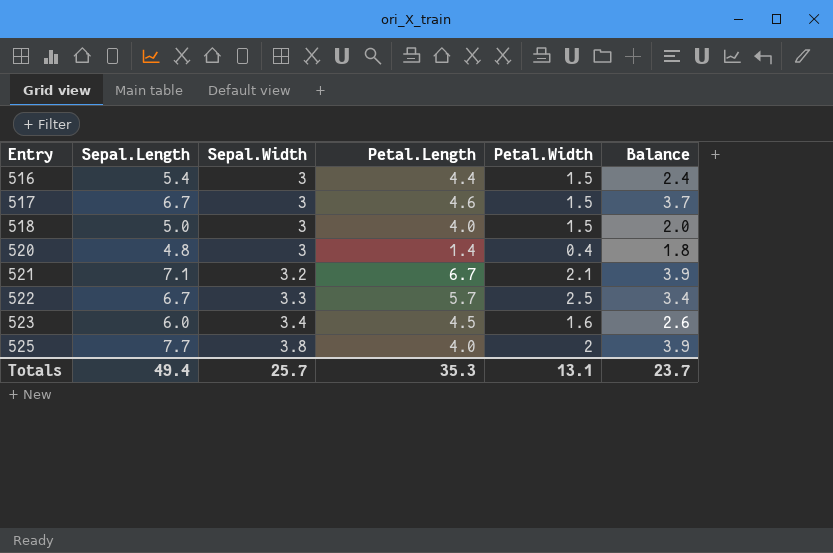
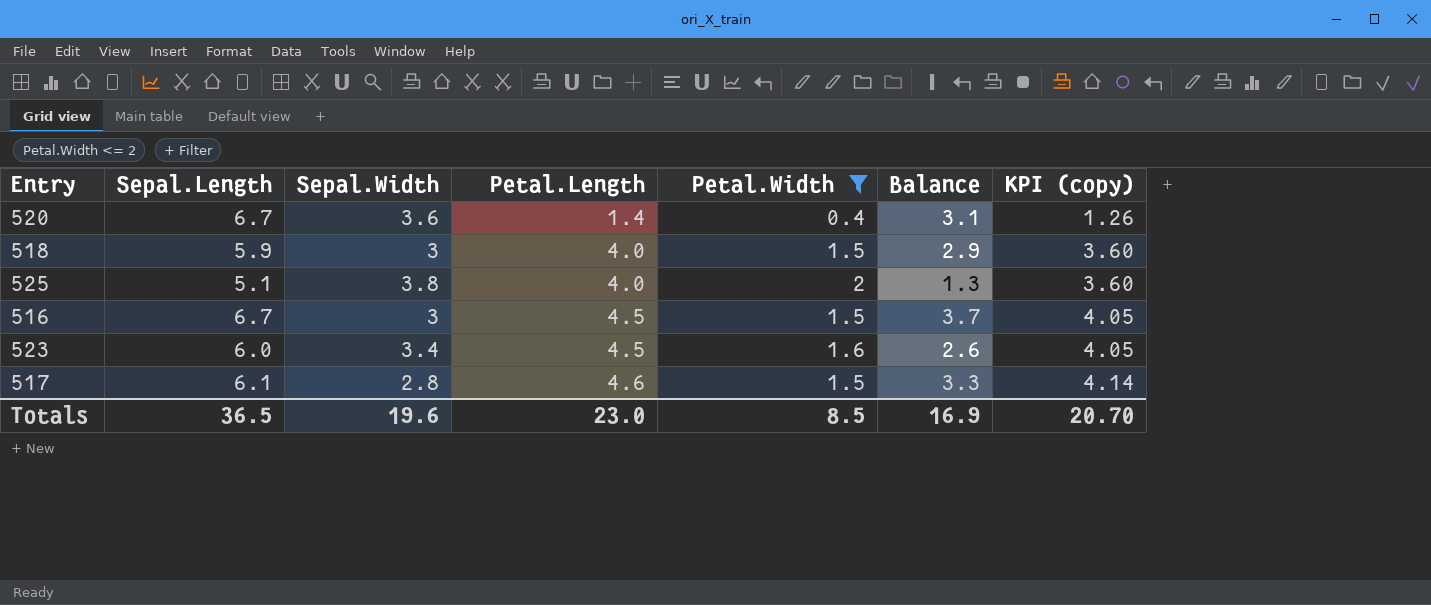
filter: none -> Petal.Width <= 2
row order: Entry ascending -> Petal.Length ascending
column KPI (copy) | formula: none -> [Petal.Length] * 0.9
520 | Sepal.Length: 4.8 -> 6.7
520 | Sepal.Width: 3 -> 3.6
520 | Balance: 1.8 -> 3.1
518 | Sepal.Length: 5.0 -> 5.9
518 | Balance: 2.0 -> 2.9
525 | Sepal.Length: 7.7 -> 5.1
525 | Balance: 3.9 -> 1.3
516 | Sepal.Length: 5.4 -> 6.7
516 | Petal.Length: 4.4 -> 4.5
516 | Balance: 2.4 -> 3.7
517 | Sepal.Length: 6.7 -> 6.1
517 | Sepal.Width: 3 -> 2.8
517 | Balance: 3.7 -> 3.3
Totals | Sepal.Length: 49.4 -> 36.5
Totals | Sepal.Width: 25.7 -> 19.6
Totals | Petal.Length: 35.3 -> 23.0
Totals | Petal.Width: 13.1 -> 8.5
Totals | Balance: 23.7 -> 16.9

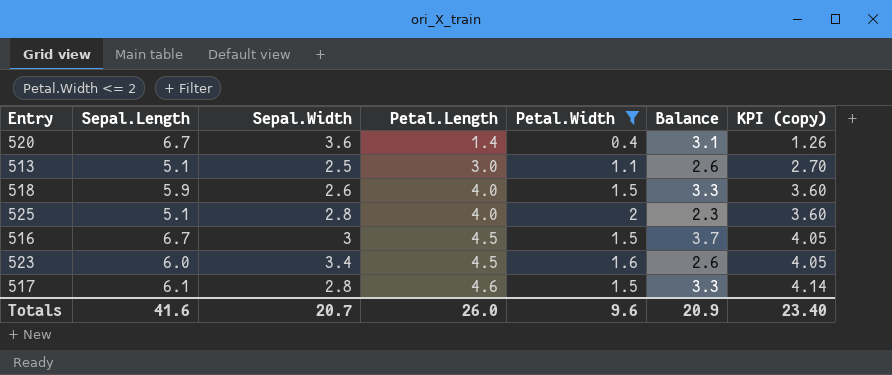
row 513: none -> 5.1 | 2.5 | 3.0 | 1.1 | 2.6 | 2.70
518 | Sepal.Width: 3 -> 2.6
518 | Balance: 2.9 -> 3.3
525 | Sepal.Width: 3.8 -> 2.8
525 | Balance: 1.3 -> 2.3
Totals | Sepal.Length: 36.5 -> 41.6
Totals | Sepal.Width: 19.6 -> 20.7
Totals | Petal.Length: 23.0 -> 26.0
Totals | Petal.Width: 8.5 -> 9.6
Totals | Balance: 16.9 -> 20.9
Totals | KPI (copy): 20.70 -> 23.40

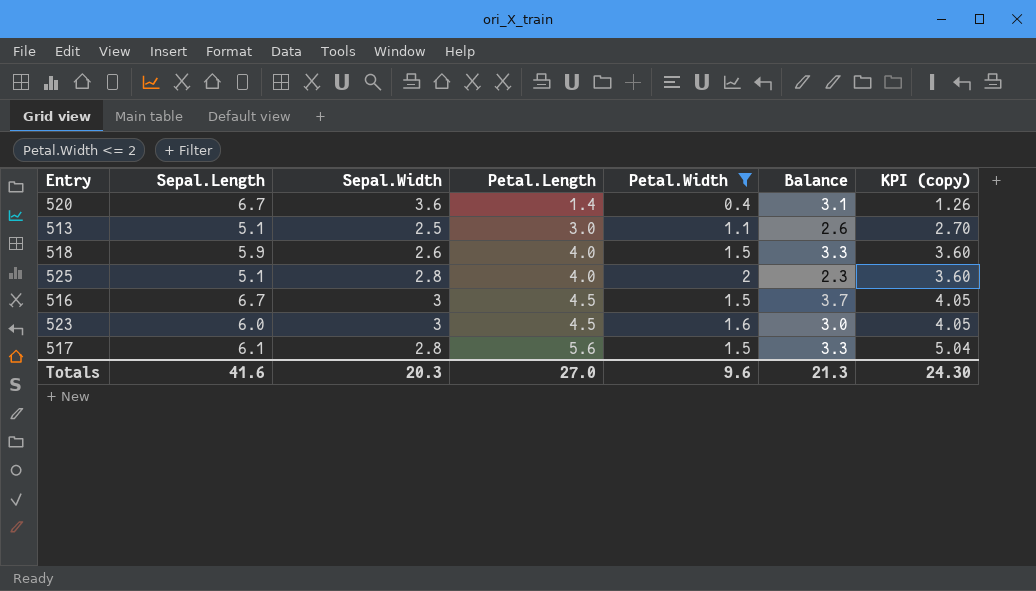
523 | Sepal.Width: 3.4 -> 3
523 | Balance: 2.6 -> 3.0
517 | Petal.Length: 4.6 -> 5.6
517 | KPI (copy): 4.14 -> 5.04
Totals | Sepal.Width: 20.7 -> 20.3
Totals | Petal.Length: 26.0 -> 27.0
Totals | Balance: 20.9 -> 21.3
Totals | KPI (copy): 23.40 -> 24.30

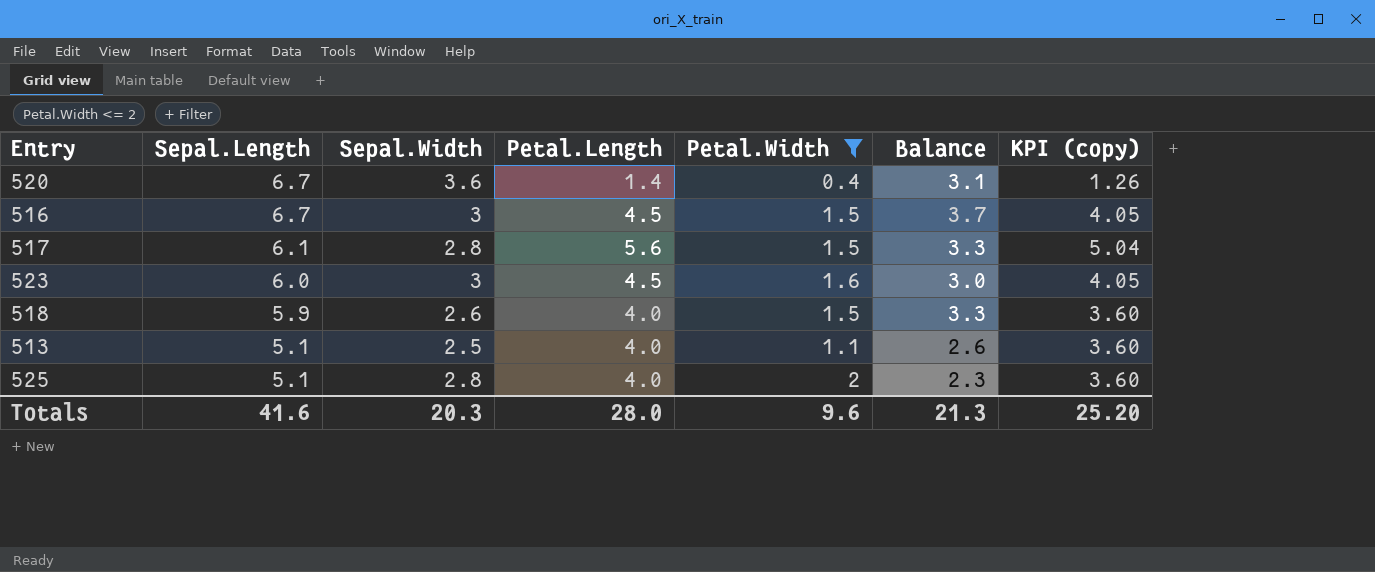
row order: Petal.Length ascending -> Sepal.Length descending
513 | Petal.Length: 3.0 -> 4.0
513 | KPI (copy): 2.70 -> 3.60
Totals | Petal.Length: 27.0 -> 28.0
Totals | KPI (copy): 24.30 -> 25.20

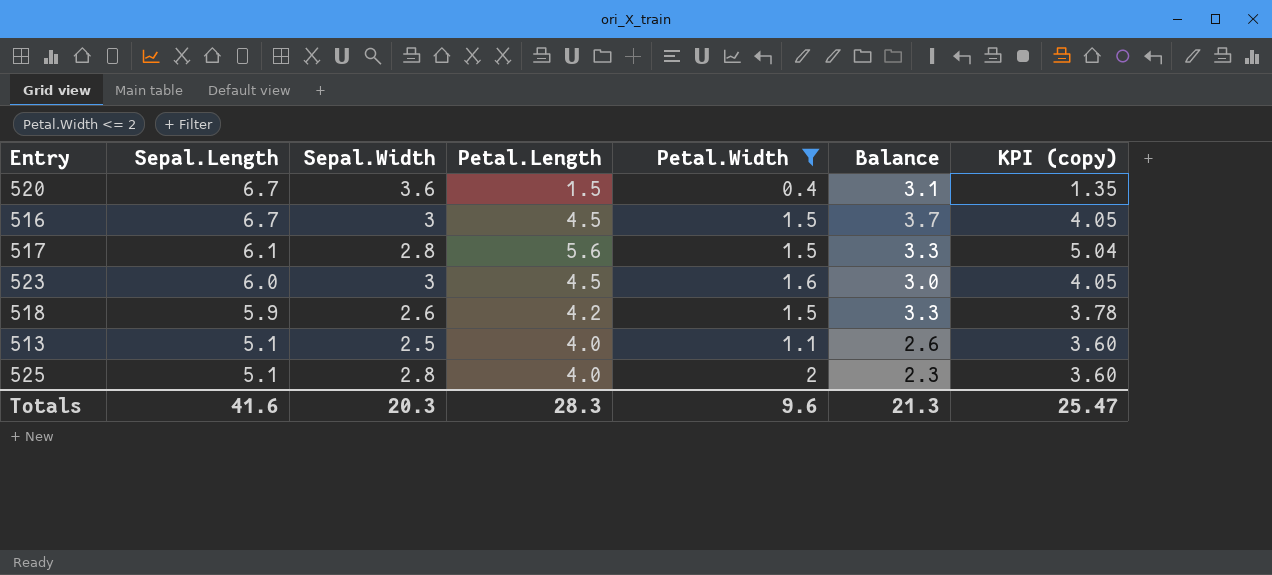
520 | Petal.Length: 1.4 -> 1.5
520 | KPI (copy): 1.26 -> 1.35
518 | Petal.Length: 4.0 -> 4.2
518 | KPI (copy): 3.60 -> 3.78
Totals | Petal.Length: 28.0 -> 28.3
Totals | KPI (copy): 25.20 -> 25.47

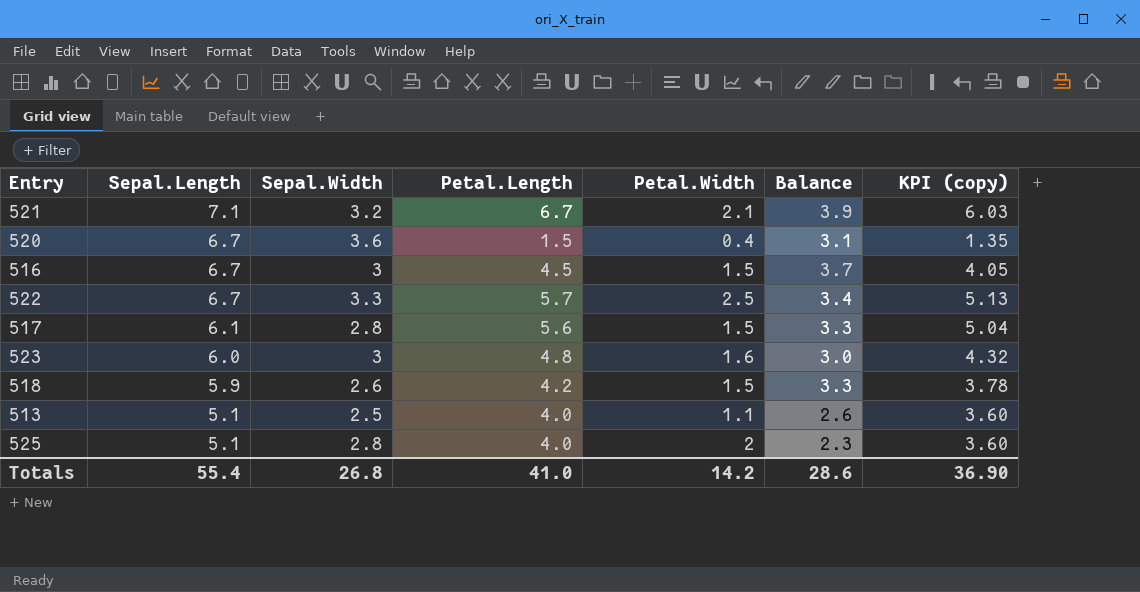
filter: Petal.Width <= 2 -> none
523 | Petal.Length: 4.5 -> 4.8
523 | KPI (copy): 4.05 -> 4.32
Totals | Sepal.Length: 41.6 -> 55.4
Totals | Sepal.Width: 20.3 -> 26.8
Totals | Petal.Length: 28.3 -> 41.0
Totals | Petal.Width: 9.6 -> 14.2
Totals | Balance: 21.3 -> 28.6
Totals | KPI (copy): 25.47 -> 36.90

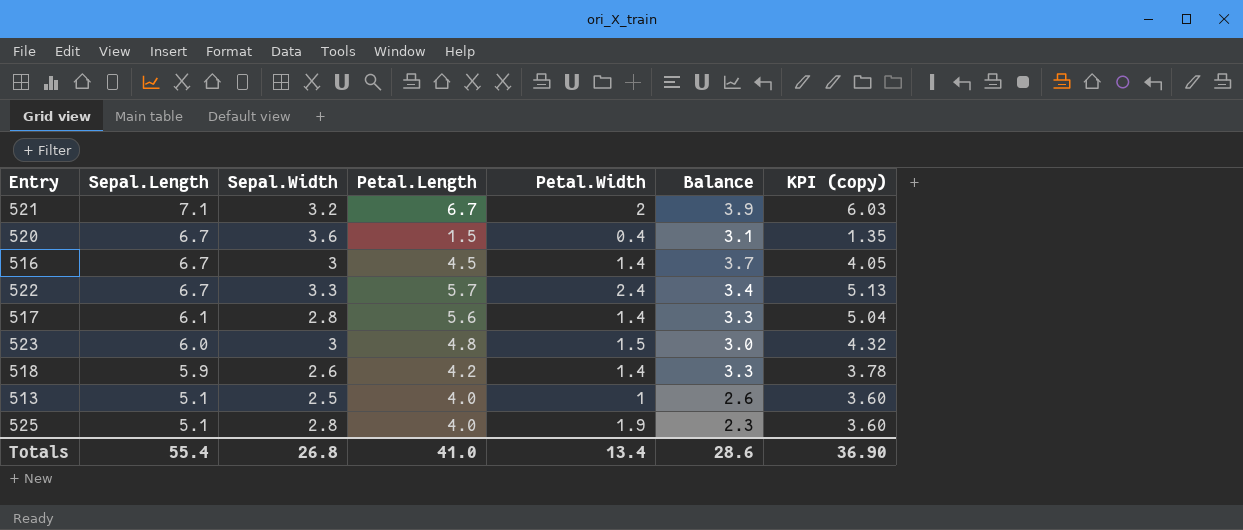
521 | Petal.Width: 2.1 -> 2
516 | Petal.Width: 1.5 -> 1.4
522 | Petal.Width: 2.5 -> 2.4
517 | Petal.Width: 1.5 -> 1.4
523 | Petal.Width: 1.6 -> 1.5
518 | Petal.Width: 1.5 -> 1.4
513 | Petal.Width: 1.1 -> 1
525 | Petal.Width: 2 -> 1.9
Totals | Petal.Width: 14.2 -> 13.4

